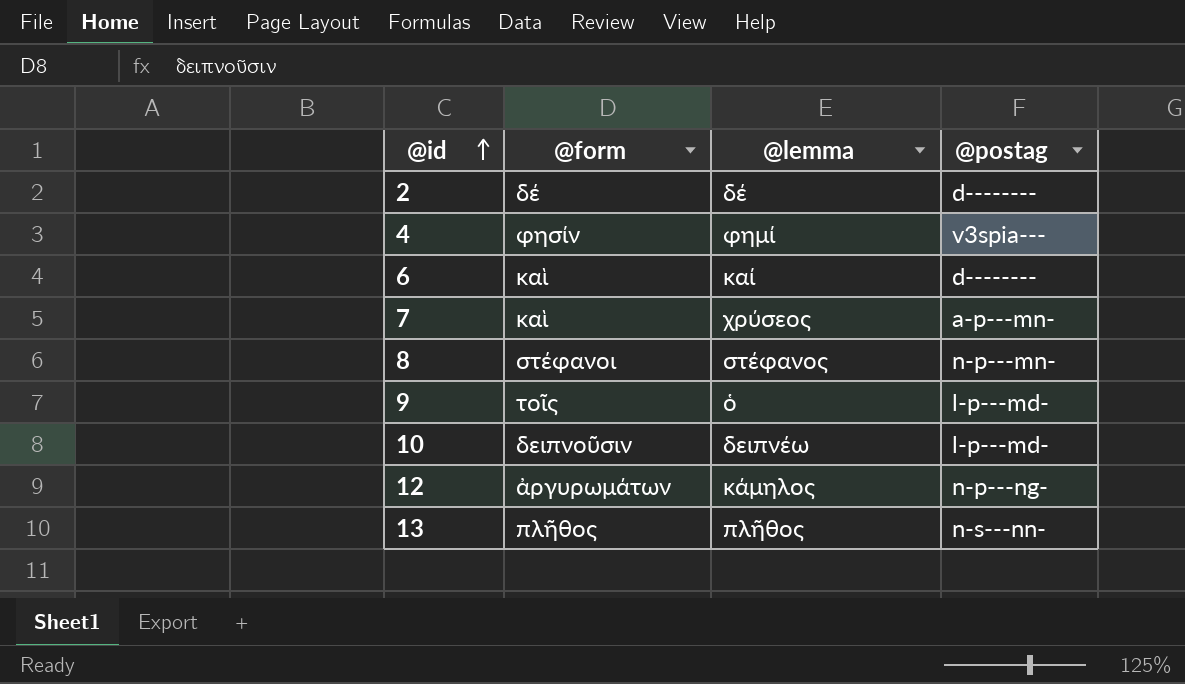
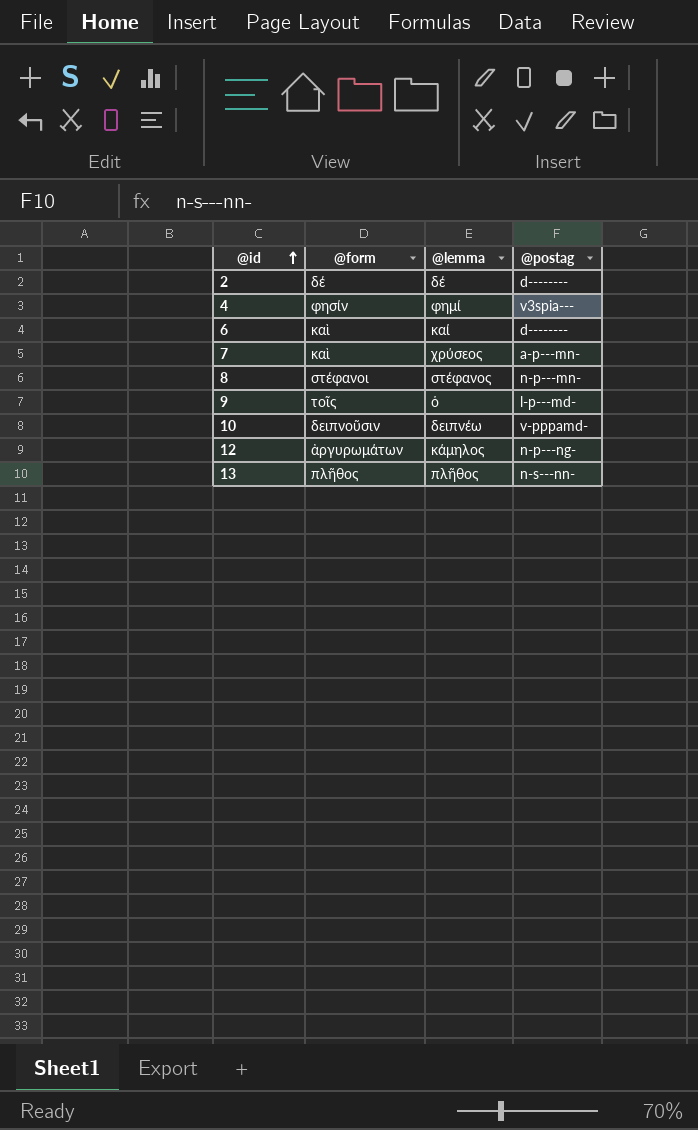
10 | @postag: l-p---md- -> v-pppamd-

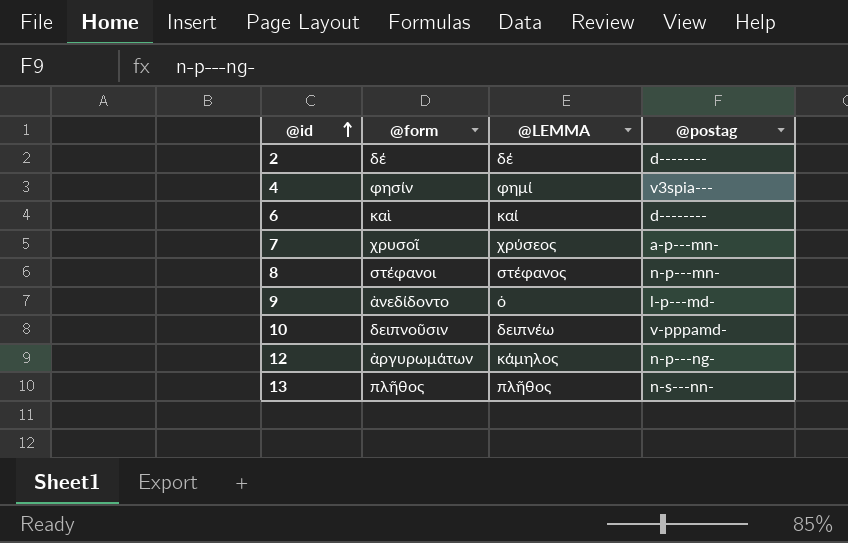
column name: @lemma -> @LEMMA
7 | @form: καὶ -> χρυσοῖ
9 | @form: τοῖς -> ἀνεδίδοντο

